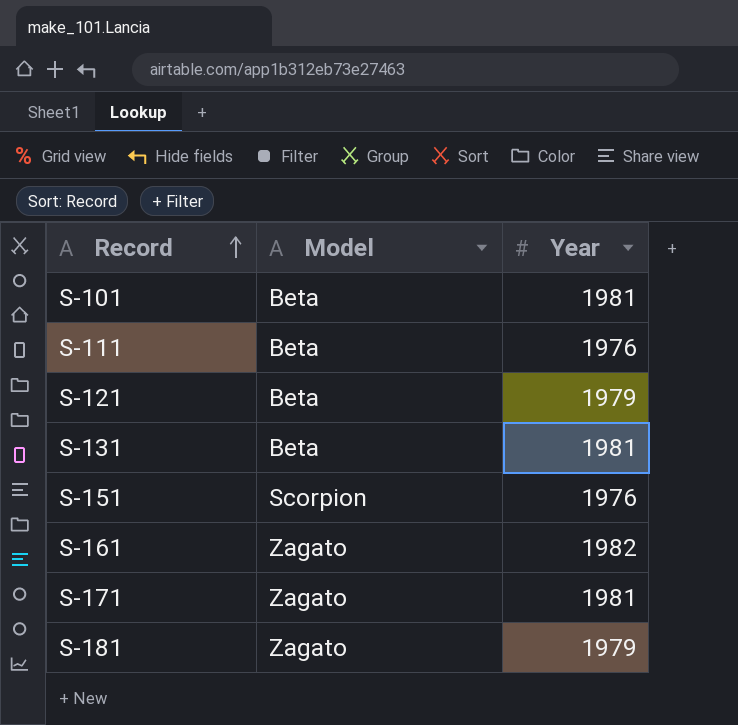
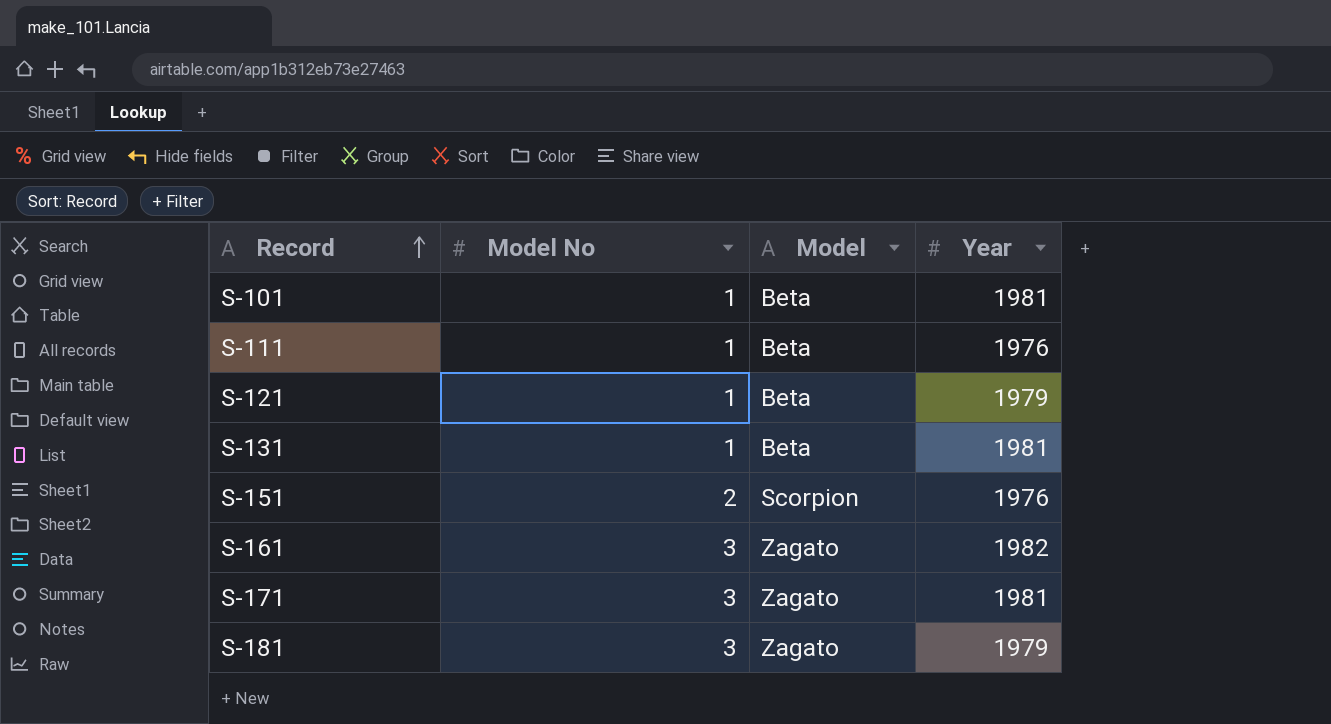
column Model No | position: none -> 2

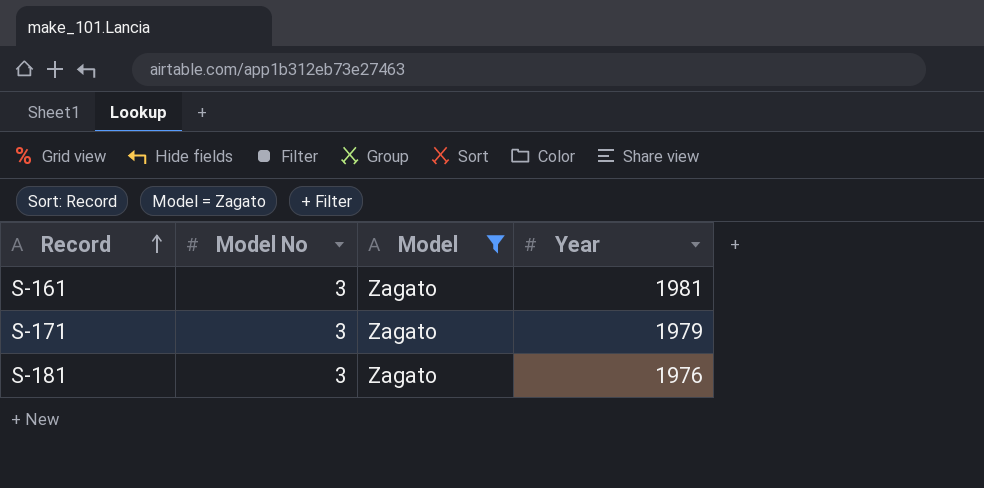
filter: none -> Model = Zagato
S-161 | Year: 1982 -> 1981
S-171 | Year: 1981 -> 1979
S-181 | Year: 1979 -> 1976

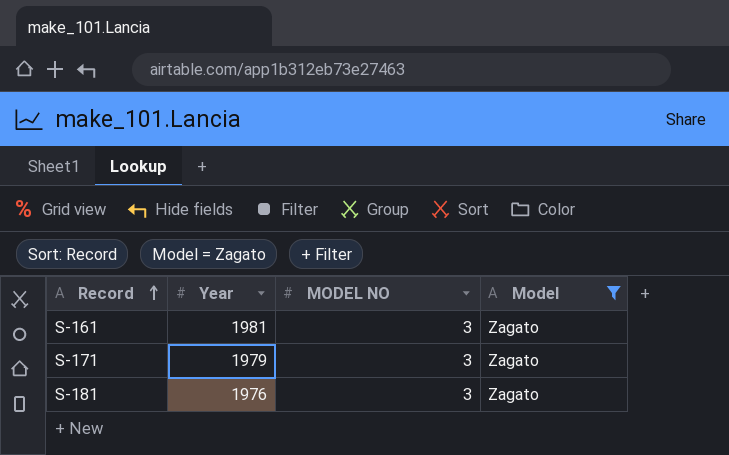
column Year | position: 4 -> 2
column name: Model No -> MODEL NO

